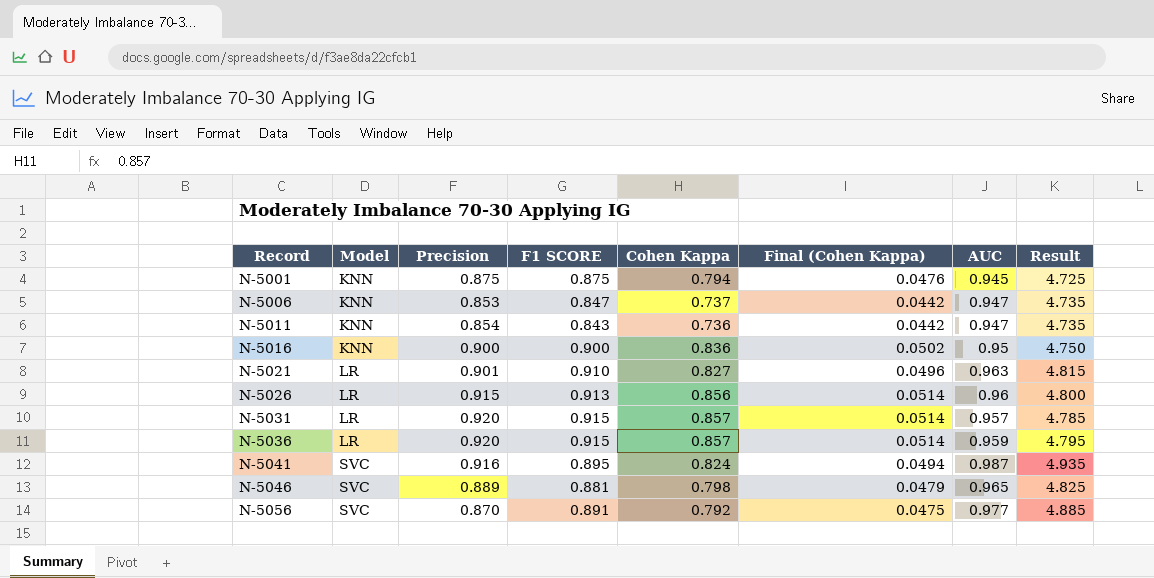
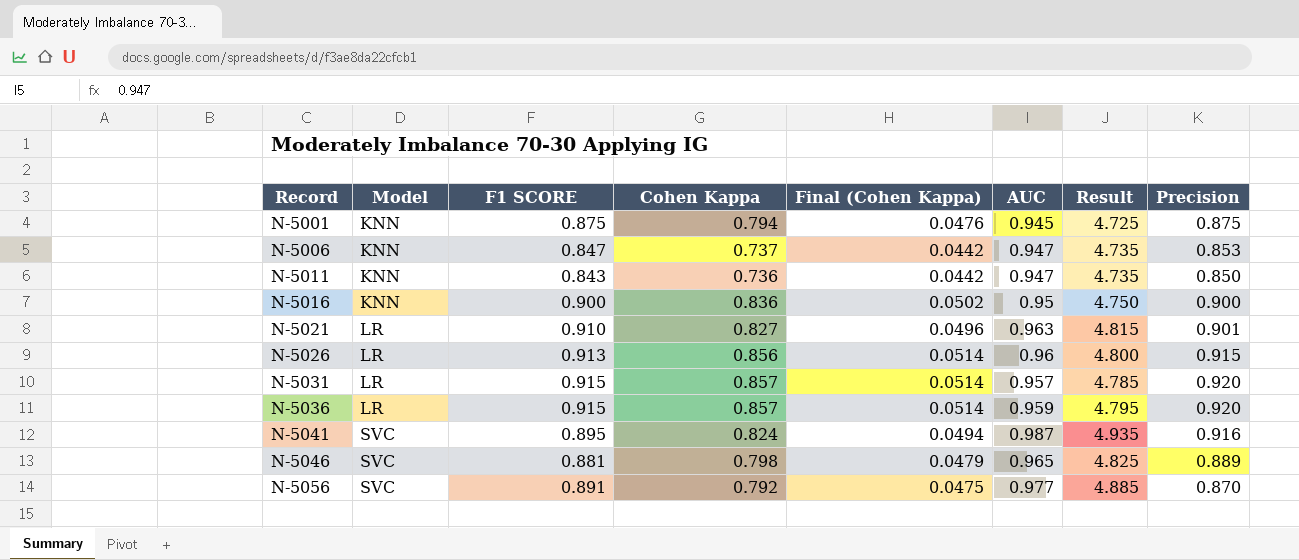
column Precision | position: 3 -> 8
N-5011 | Precision: 0.854 -> 0.850

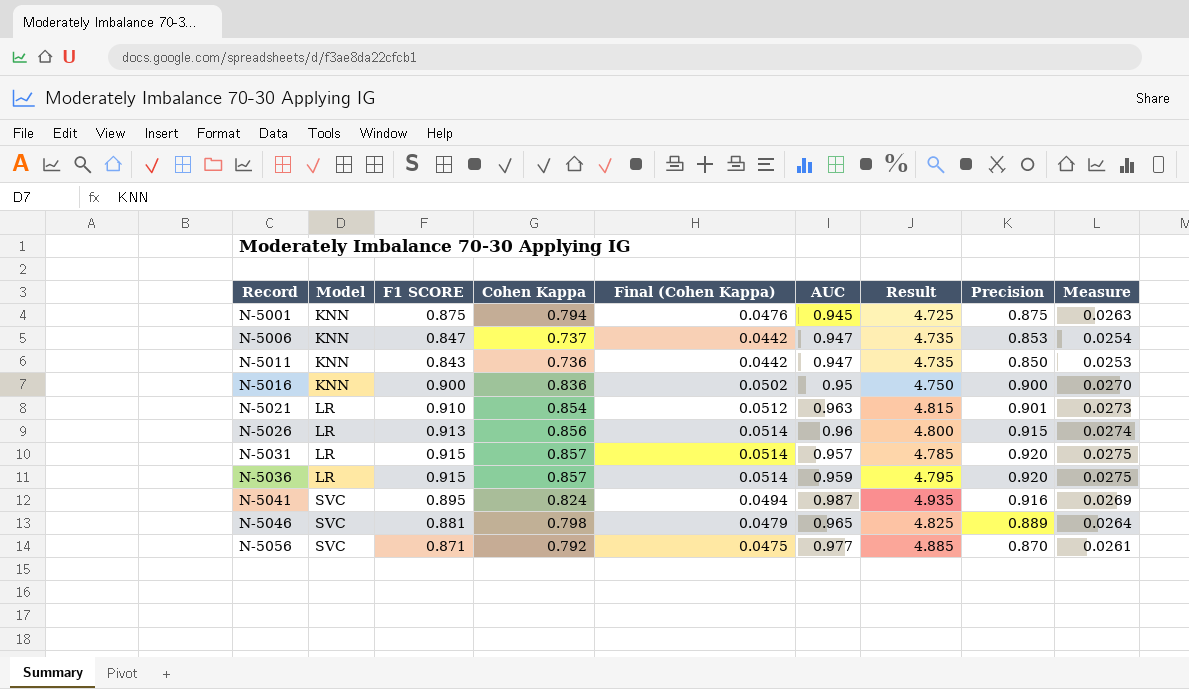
column Measure | formula: none -> [F1 SCORE] * 0.03
N-5021 | Cohen Kappa: 0.827 -> 0.854
N-5021 | Final (Cohen Kappa): 0.0496 -> 0.0512
N-5056 | F1 SCORE: 0.891 -> 0.871

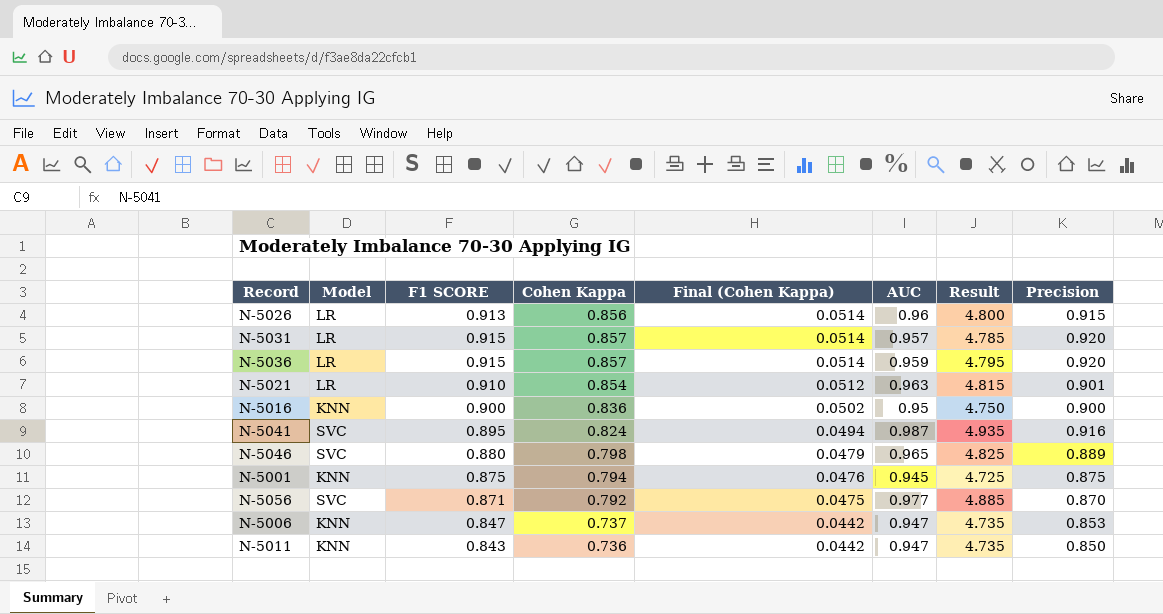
row order: Record ascending -> Final (Cohen Kappa) descending
column Measure | formula: [F1 SCORE] * 0.03 -> none
N-5046 | F1 SCORE: 0.881 -> 0.880

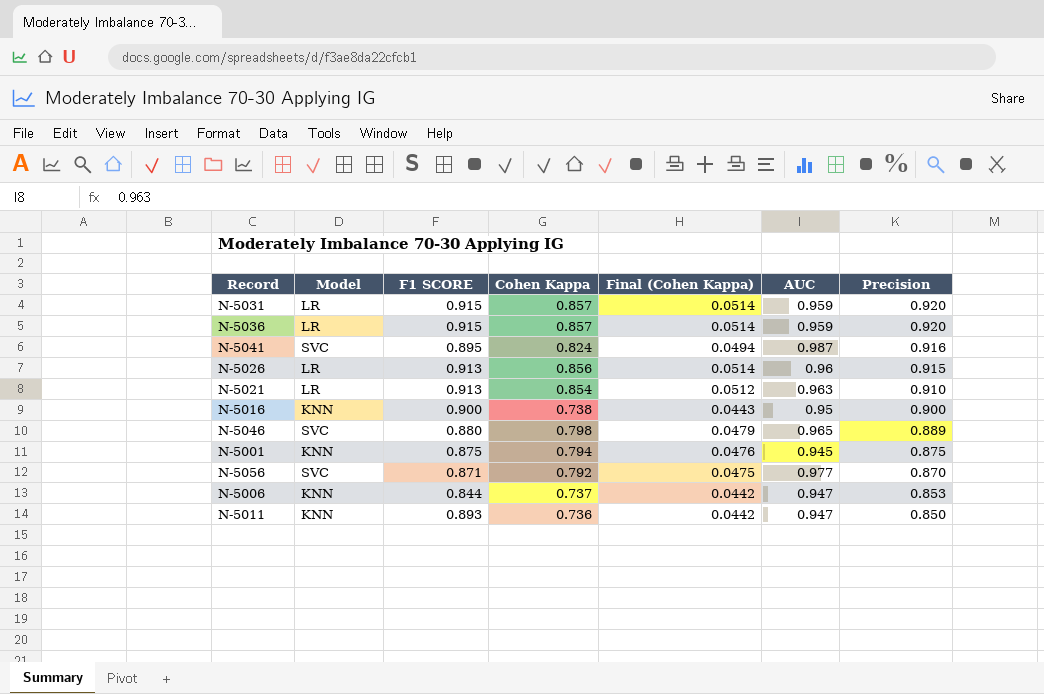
row order: Final (Cohen Kappa) descending -> Precision descending
column Result | formula: [AUC] * 5 -> none
N-5031 | AUC: 0.957 -> 0.959
N-5021 | F1 SCORE: 0.910 -> 0.913
N-5021 | Precision: 0.901 -> 0.910
N-5016 | Cohen Kappa: 0.836 -> 0.738
N-5016 | Final (Cohen Kappa): 0.0502 -> 0.0443
N-5006 | F1 SCORE: 0.847 -> 0.844
N-5011 | F1 SCORE: 0.843 -> 0.893

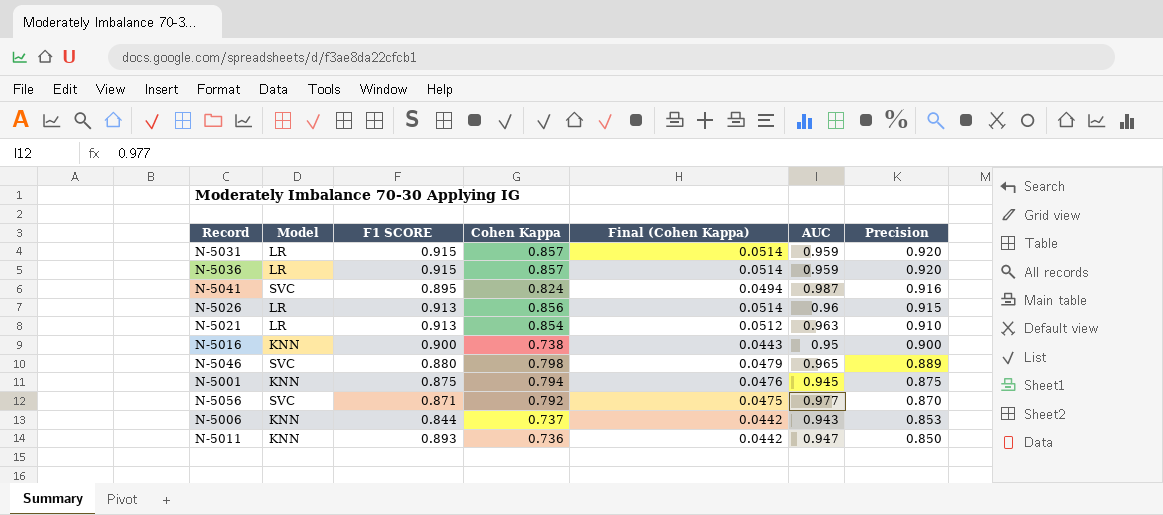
N-5006 | AUC: 0.947 -> 0.943

